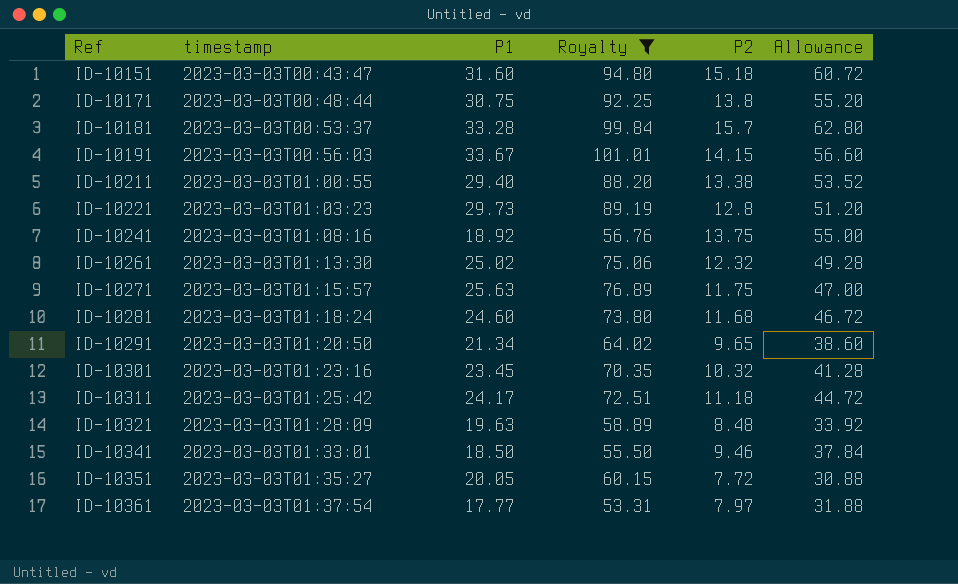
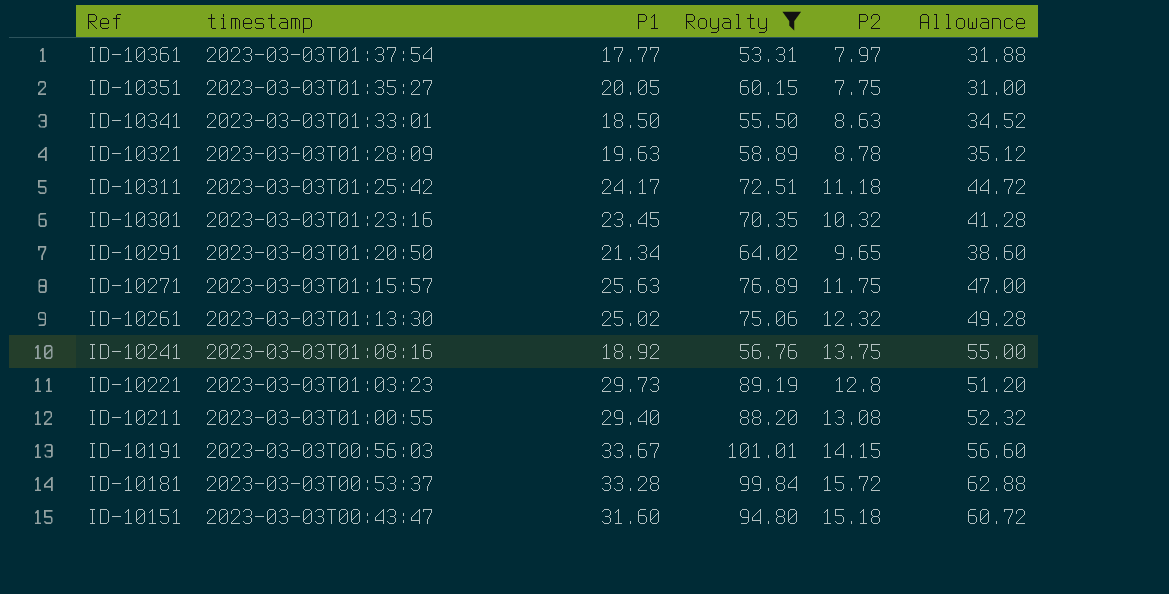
row order: Ref ascending -> Ref descending
row ID-10171: 2023-03-03T00:48:44 | 30.75 | 92.25 | 13.8 | 55.20 -> none
row ID-10281: 2023-03-03T01:18:24 | 24.60 | 73.80 | 11.68 | 46.72 -> none
ID-10351 | P2: 7.72 -> 7.75
ID-10351 | Allowance: 30.88 -> 31.00
ID-10341 | P2: 9.46 -> 8.63
ID-10341 | Allowance: 37.84 -> 34.52
ID-10321 | P2: 8.48 -> 8.78
ID-10321 | Allowance: 33.92 -> 35.12
ID-10211 | P2: 13.38 -> 13.08
ID-10211 | Allowance: 53.52 -> 52.32
ID-10181 | P2: 15.7 -> 15.72
ID-10181 | Allowance: 62.80 -> 62.88

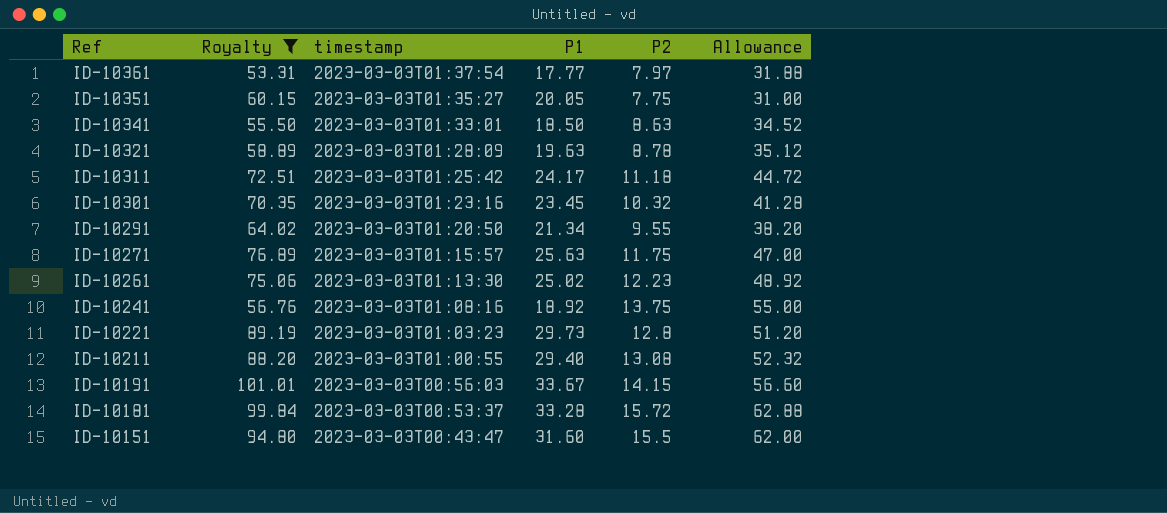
column Royalty | position: 4 -> 2
ID-10291 | P2: 9.65 -> 9.55
ID-10291 | Allowance: 38.60 -> 38.20
ID-10261 | P2: 12.32 -> 12.23
ID-10261 | Allowance: 49.28 -> 48.92
ID-10151 | P2: 15.18 -> 15.5
ID-10151 | Allowance: 60.72 -> 62.00

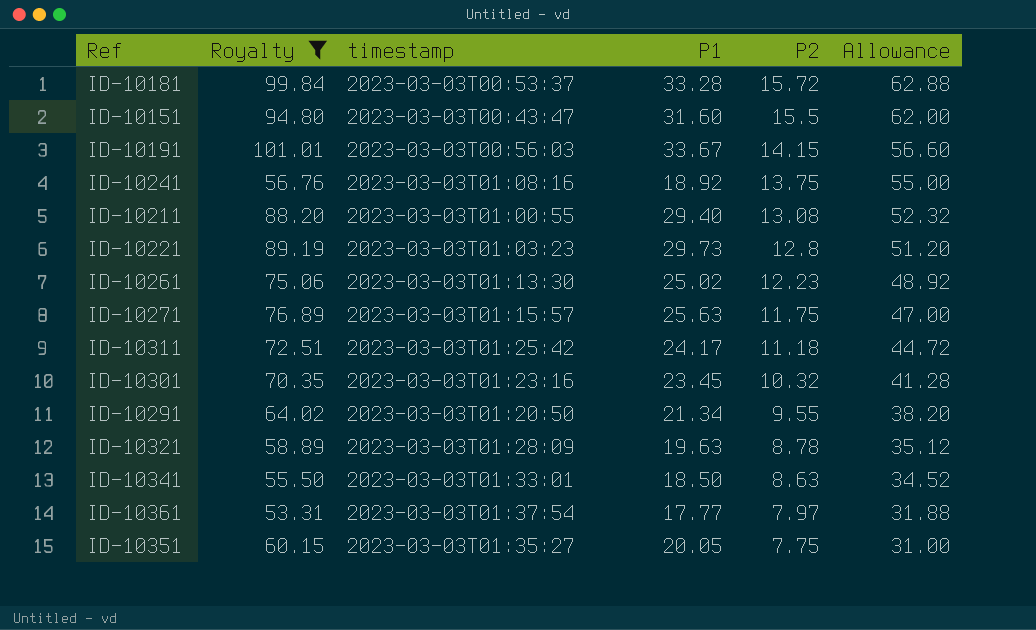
row order: Ref descending -> P2 descending

